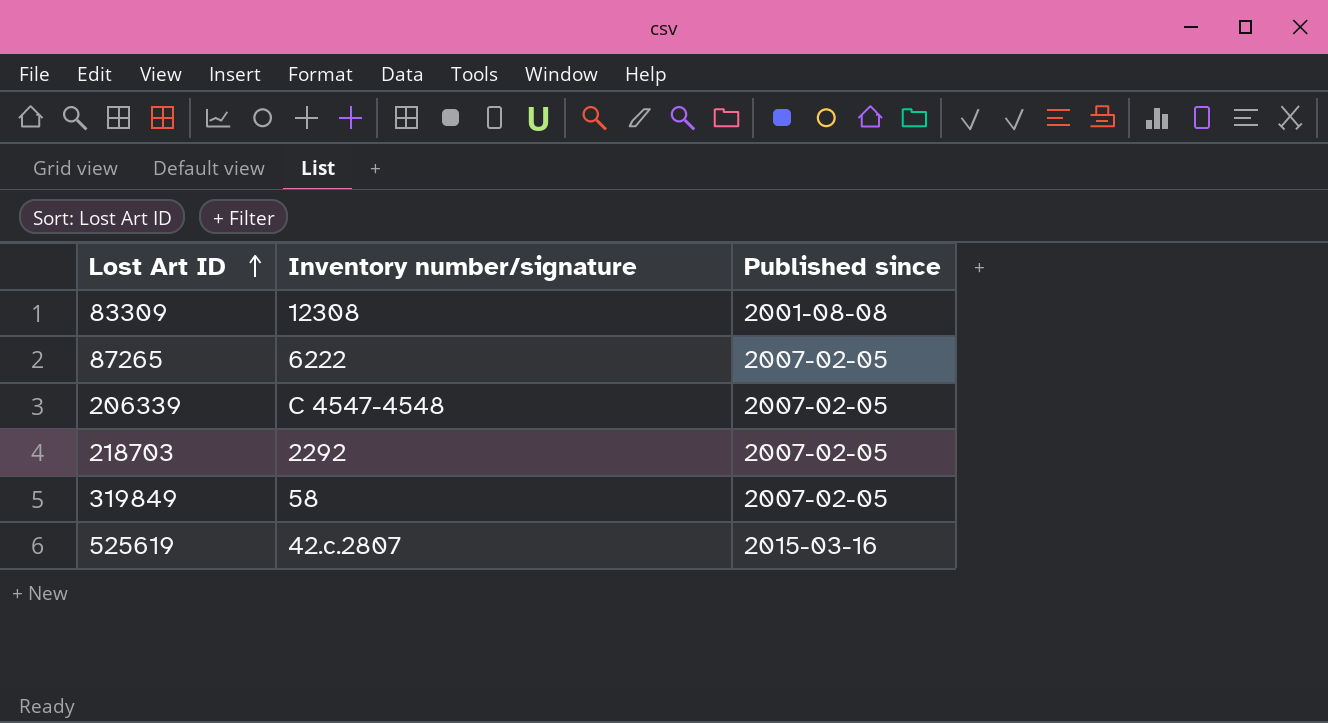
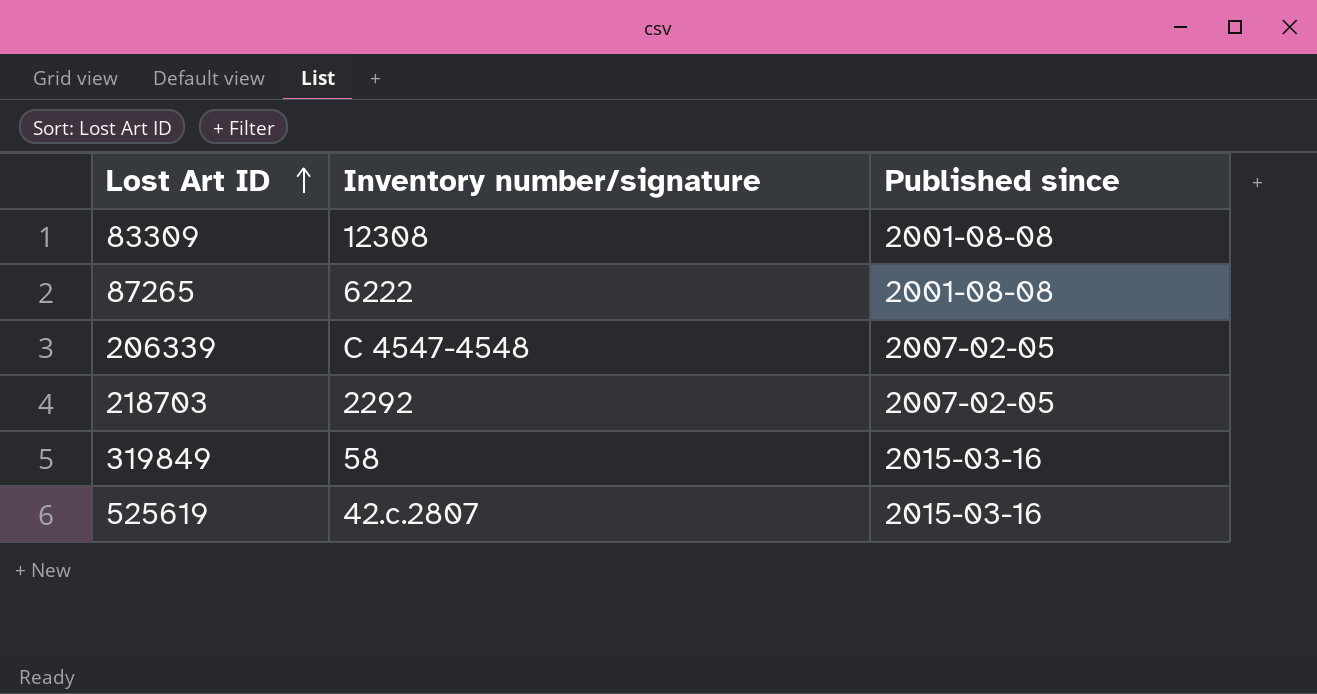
87265 | Published since: 2007-02-05 -> 2001-08-08
319849 | Published since: 2007-02-05 -> 2015-03-16

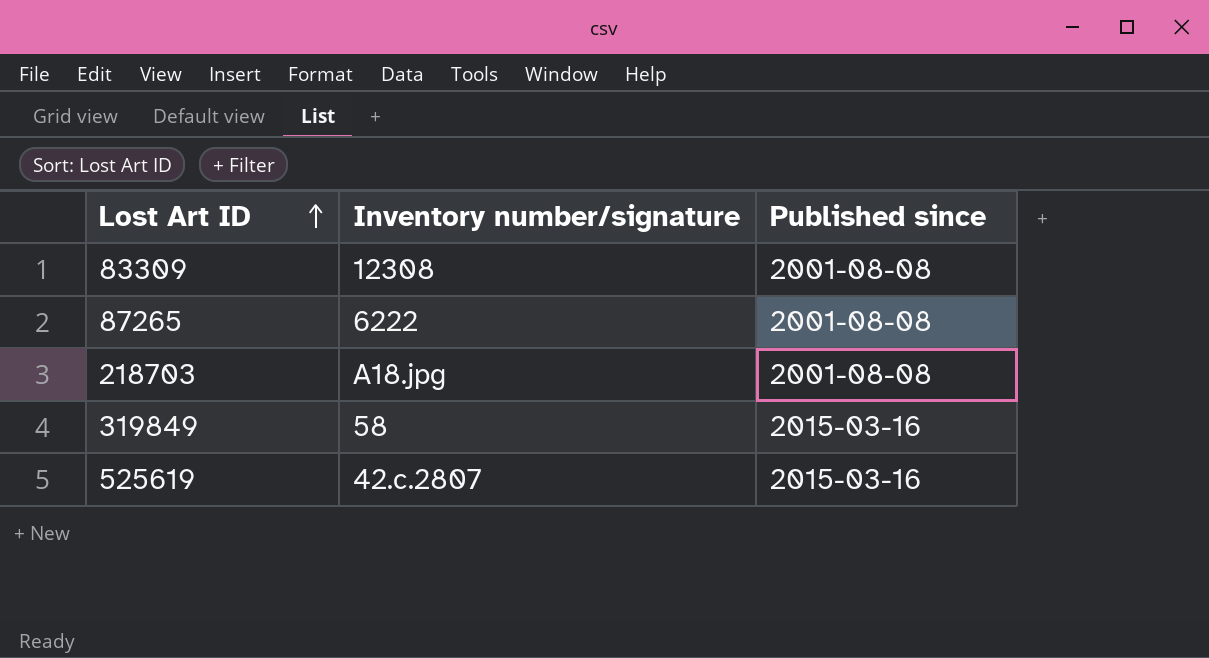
row 206339: C 4547-4548 | 2007-02-05 -> none
218703 | Inventory number/signature: 2292 -> A18.jpg
218703 | Published since: 2007-02-05 -> 2001-08-08

